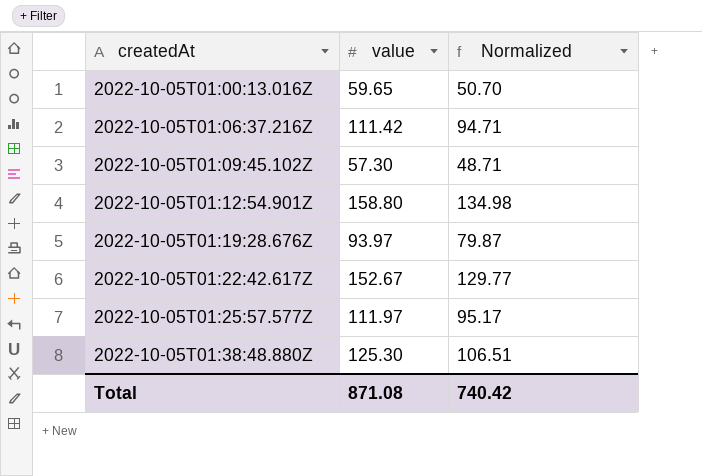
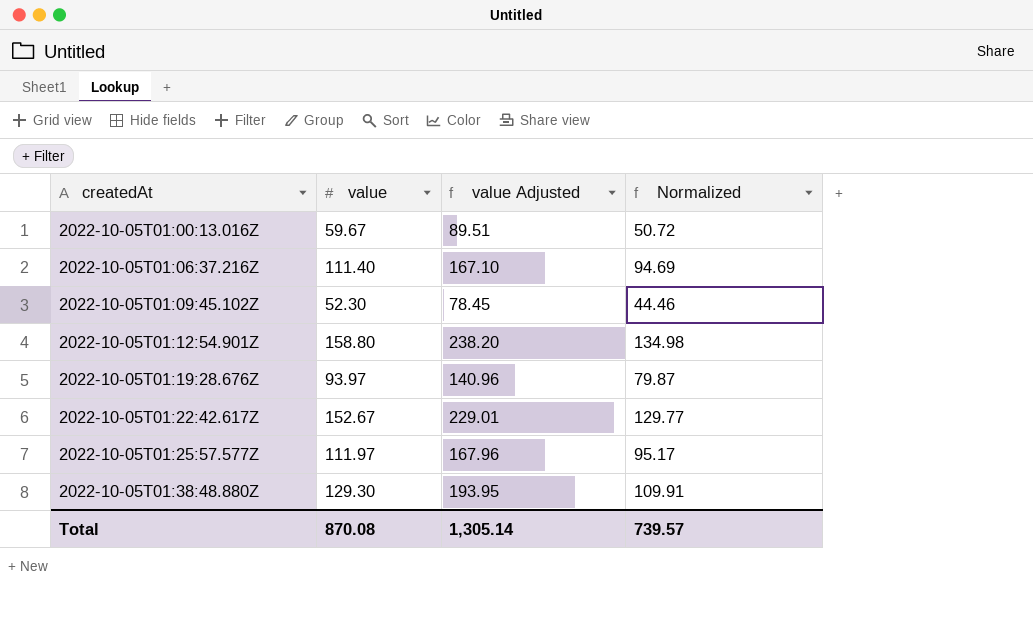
column value Adjusted | formula: none -> [value] * 1.5
2022-10-05T01:00:13.016Z | value: 59.65 -> 59.67
2022-10-05T01:00:13.016Z | Normalized: 50.70 -> 50.72
2022-10-05T01:06:37.216Z | value: 111.42 -> 111.40
2022-10-05T01:06:37.216Z | Normalized: 94.71 -> 94.69
2022-10-05T01:09:45.102Z | value: 57.30 -> 52.30
2022-10-05T01:09:45.102Z | Normalized: 48.71 -> 44.46
2022-10-05T01:38:48.880Z | value: 125.30 -> 129.30
2022-10-05T01:38:48.880Z | Normalized: 106.51 -> 109.91
Total | value: 871.08 -> 870.08
Total | Normalized: 740.42 -> 739.57

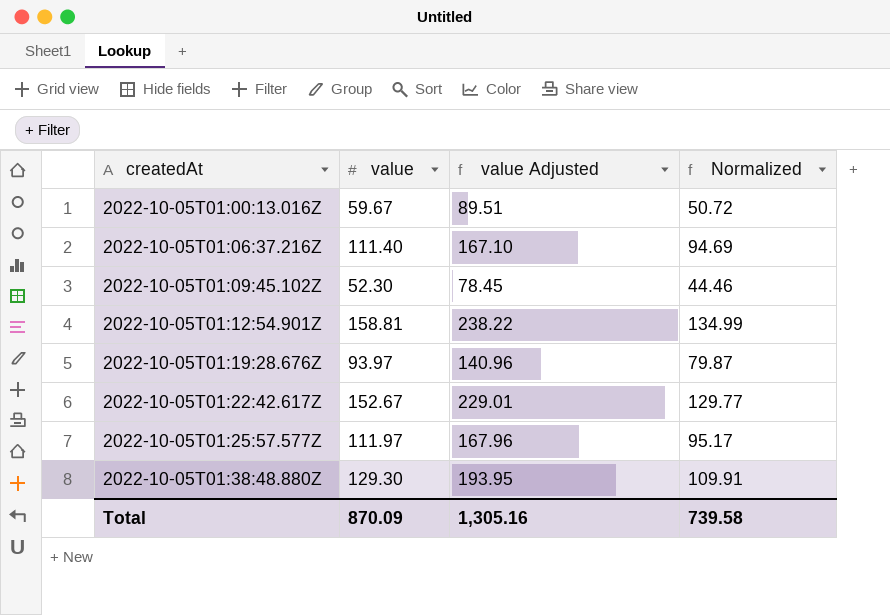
2022-10-05T01:12:54.901Z | value: 158.80 -> 158.81
2022-10-05T01:12:54.901Z | value Adjusted: 238.20 -> 238.22
2022-10-05T01:12:54.901Z | Normalized: 134.98 -> 134.99
Total | value: 870.08 -> 870.09
Total | value Adjusted: 1,305.14 -> 1,305.16
Total | Normalized: 739.57 -> 739.58

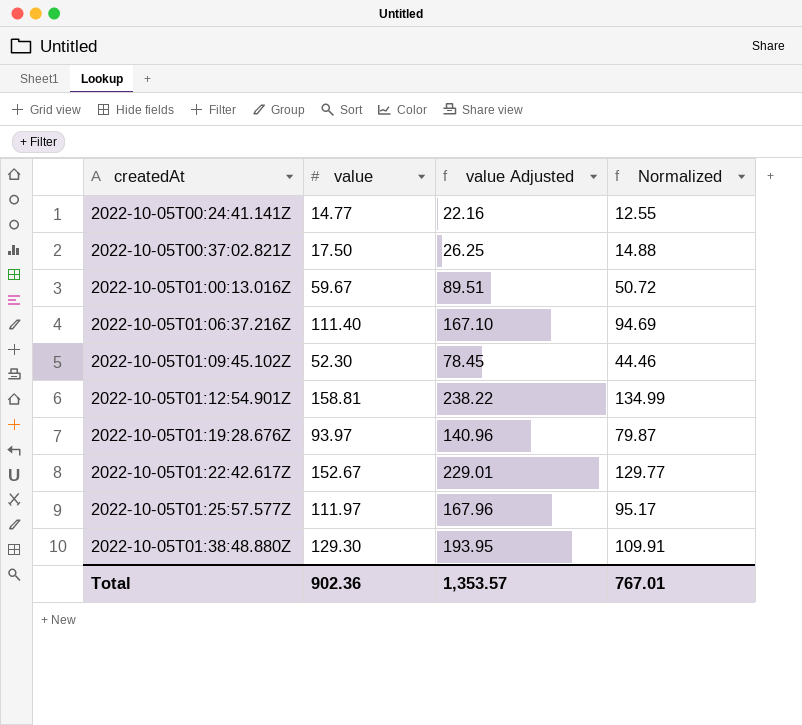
row 2022-10-05T00:24:41.141Z: none -> 14.77 | 22.16 | 12.55
row 2022-10-05T00:37:02.821Z: none -> 17.50 | 26.25 | 14.88
Total | value: 870.09 -> 902.36
Total | value Adjusted: 1,305.16 -> 1,353.57
Total | Normalized: 739.58 -> 767.01

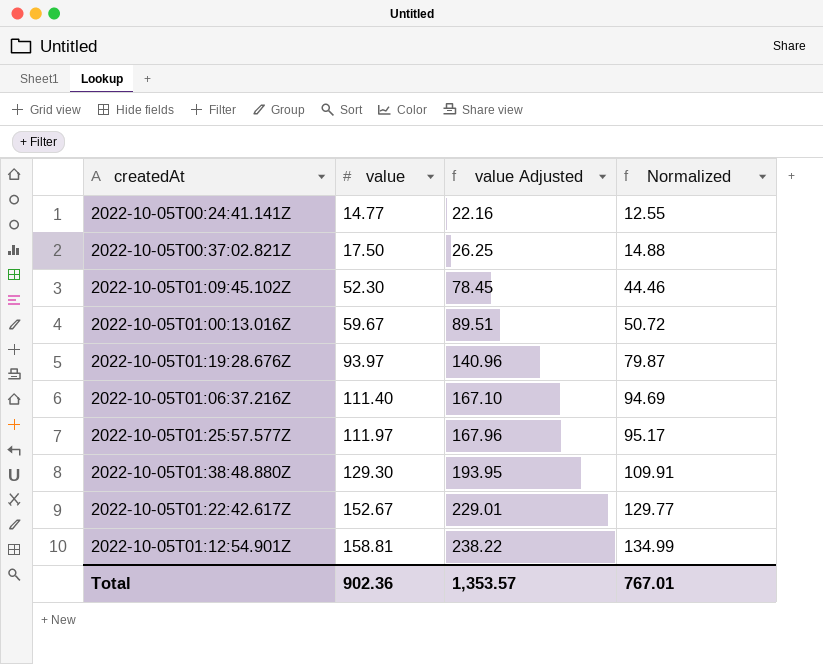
row order: createdAt ascending -> value ascending

